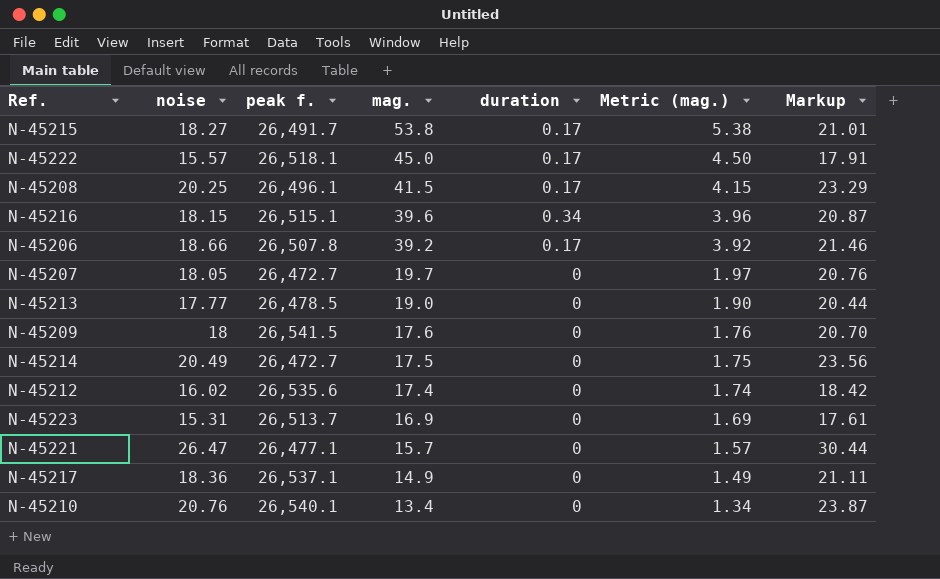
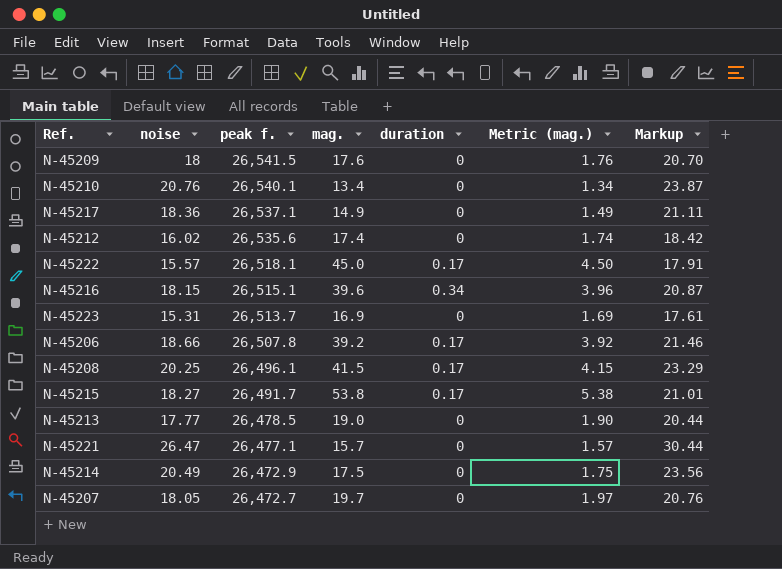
row order: mag. descending -> peak f. descending
N-45214 | peak f.: 26,472.7 -> 26,472.9

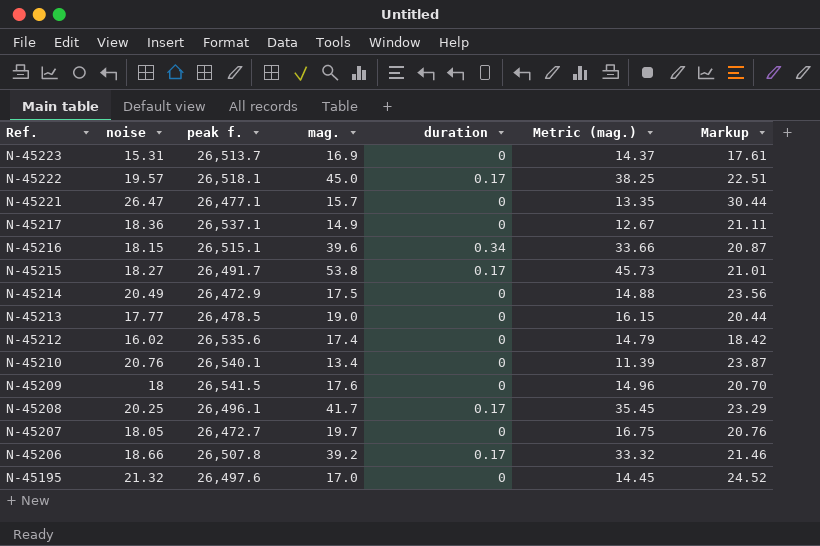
row order: peak f. descending -> Ref. descending
column Metric (mag.) | formula: [mag.] * 0.1 -> [mag.] * 0.85
N-45222 | noise: 15.57 -> 19.57
N-45222 | Markup: 17.91 -> 22.51
N-45208 | mag.: 41.5 -> 41.7
row N-45195: none -> 21.32 | 26,497.6 | 17.0 | 0 | 14.45 | 24.52

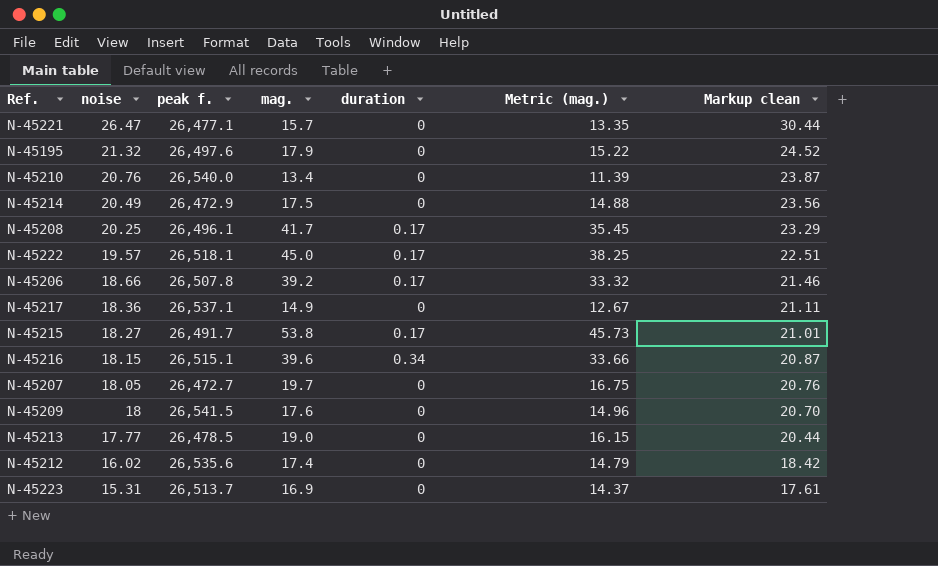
row order: Ref. descending -> noise descending
column name: Markup -> Markup clean
N-45195 | mag.: 17.0 -> 17.9
N-45195 | Metric (mag.): 14.45 -> 15.22
N-45210 | peak f.: 26,540.1 -> 26,540.0

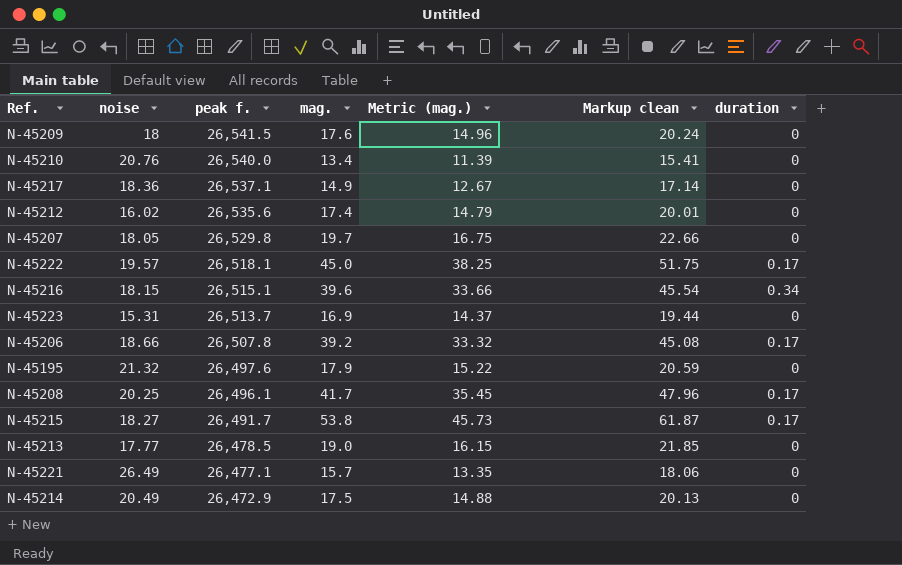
row order: noise descending -> peak f. descending
column Markup clean | formula: [noise] * 1.15 -> [mag.] * 1.15
column duration | position: 5 -> 7
N-45207 | peak f.: 26,472.7 -> 26,529.8
N-45221 | noise: 26.47 -> 26.49

